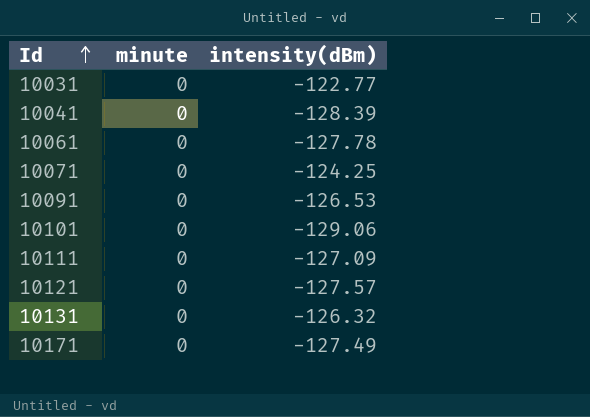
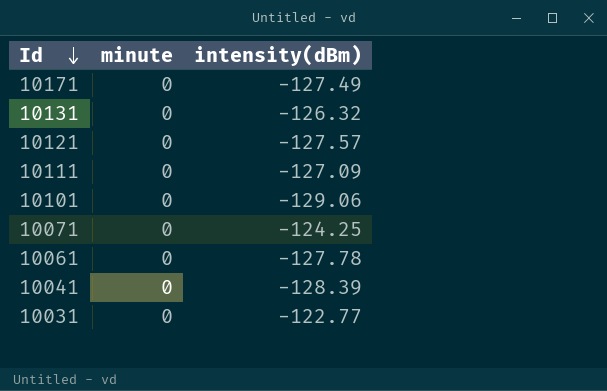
row order: Id ascending -> Id descending
row 10091: 0 | -126.53 -> none

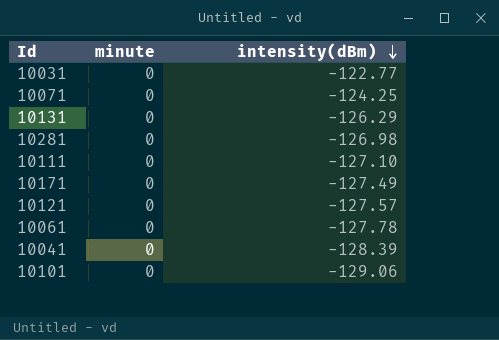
row order: Id descending -> intensity(dBm) descending
10131 | intensity(dBm): -126.32 -> -126.29
row 10281: none -> 0 | -126.98
10111 | intensity(dBm): -127.09 -> -127.10

